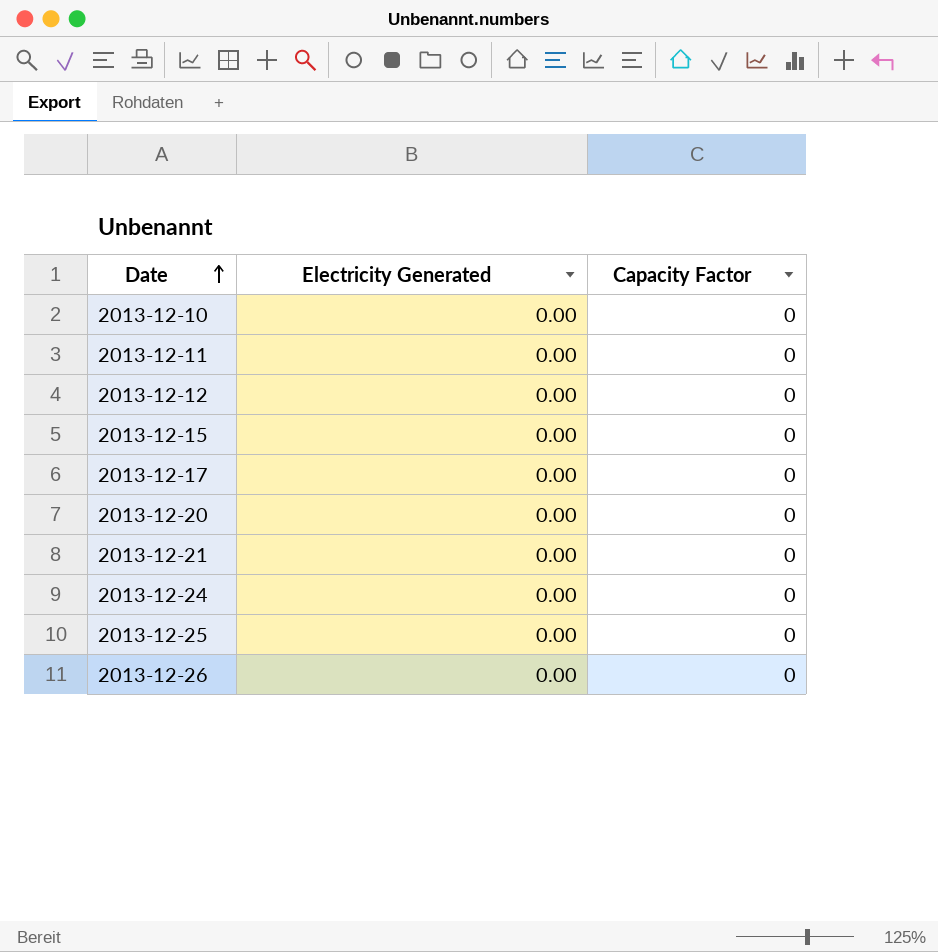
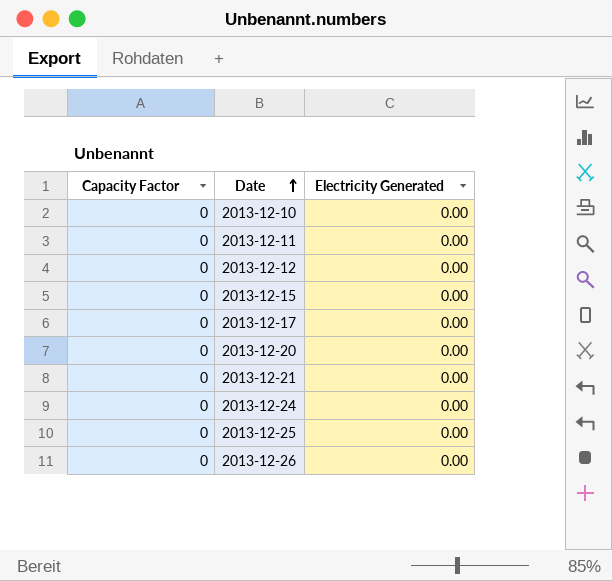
column Capacity Factor | position: 3 -> 1

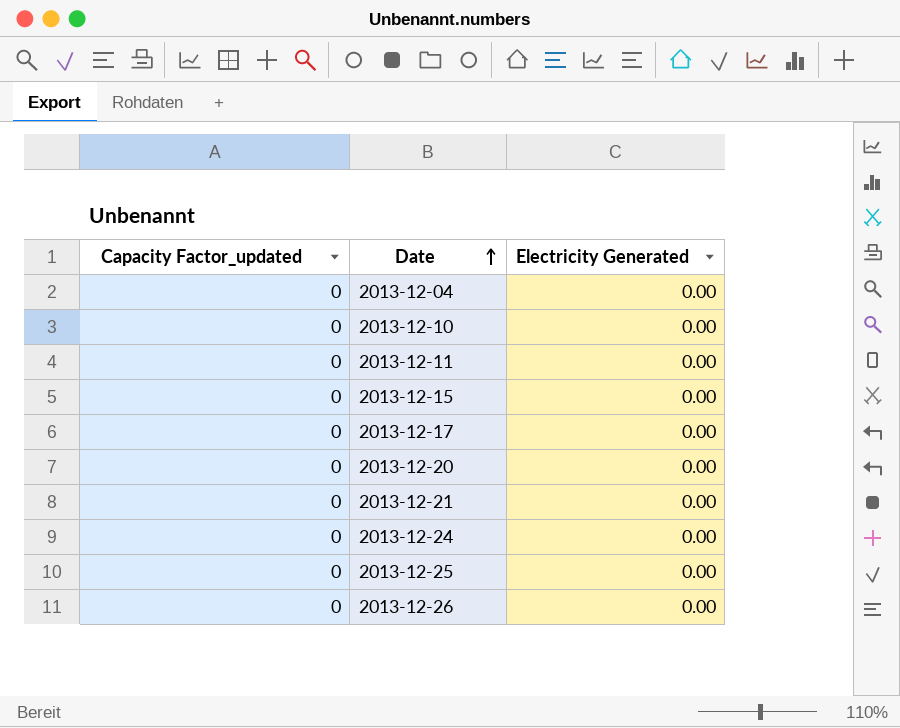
column name: Capacity Factor -> Capacity Factor_updated
row 2013-12-12: 0 | 0.00 -> none
row 2013-12-04: none -> 0 | 0.00

